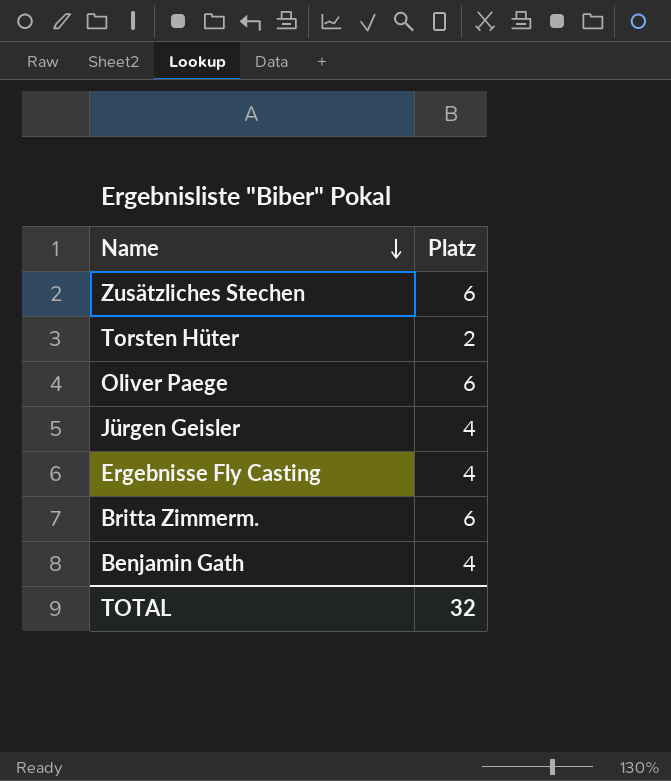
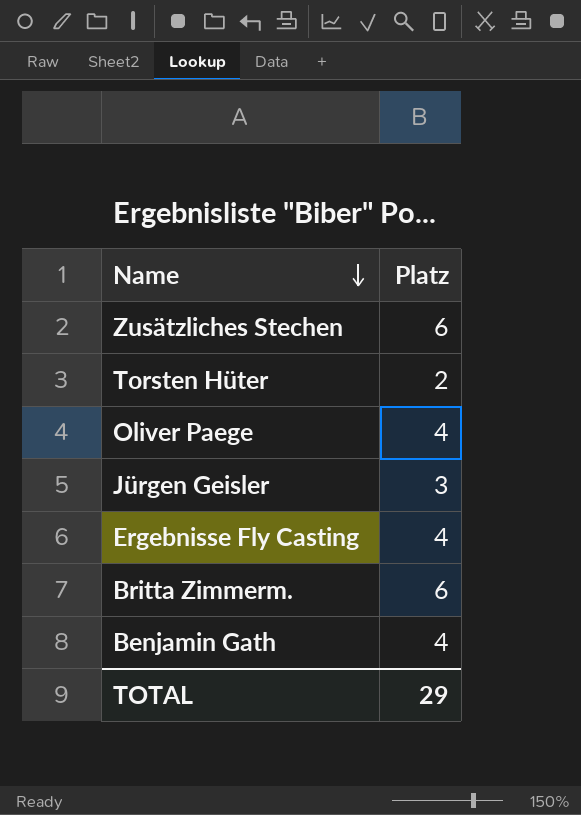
Oliver Paege | Platz: 6 -> 4
Jürgen Geisler | Platz: 4 -> 3
TOTAL | Platz: 32 -> 29

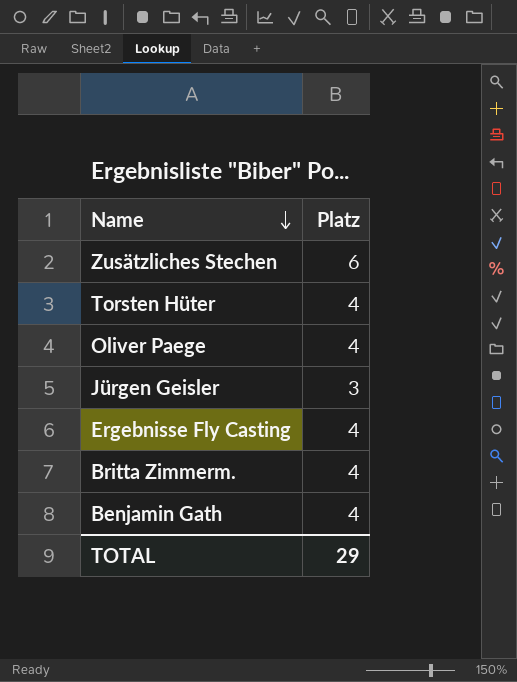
Torsten Hüter | Platz: 2 -> 4
Britta Zimmerm. | Platz: 6 -> 4

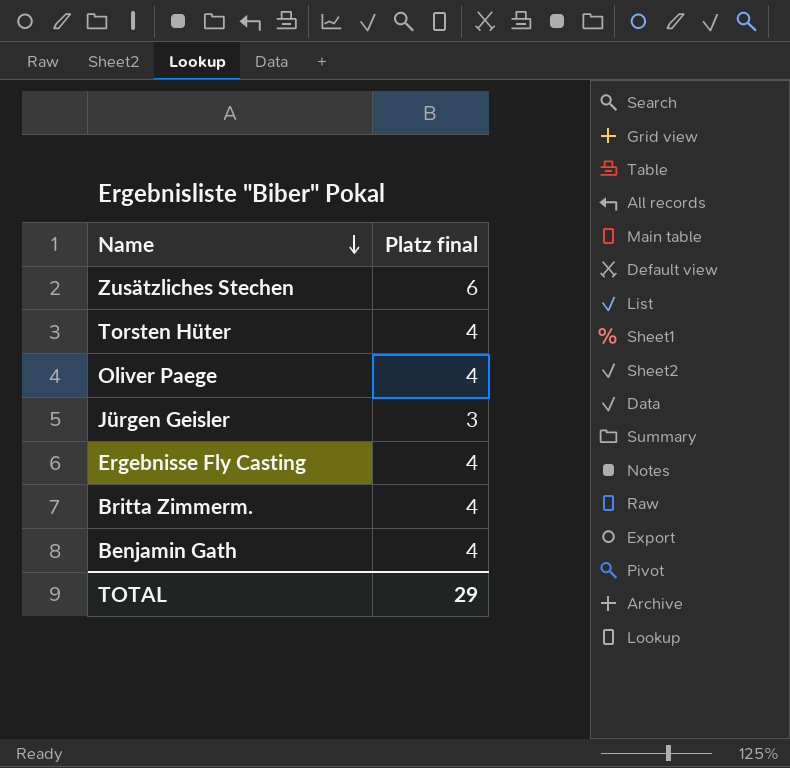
column name: Platz -> Platz final

